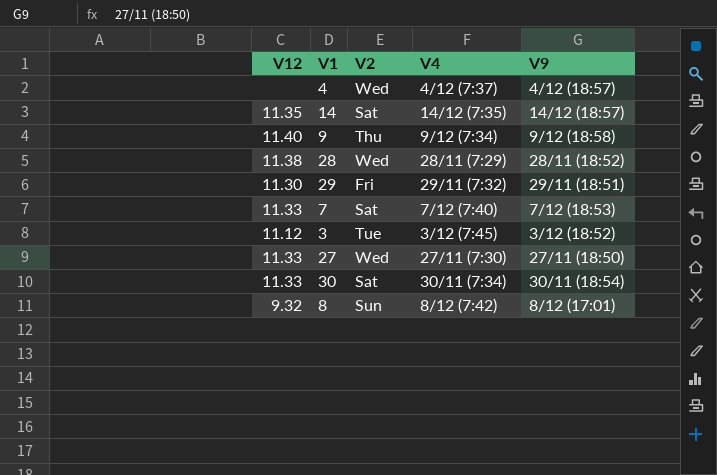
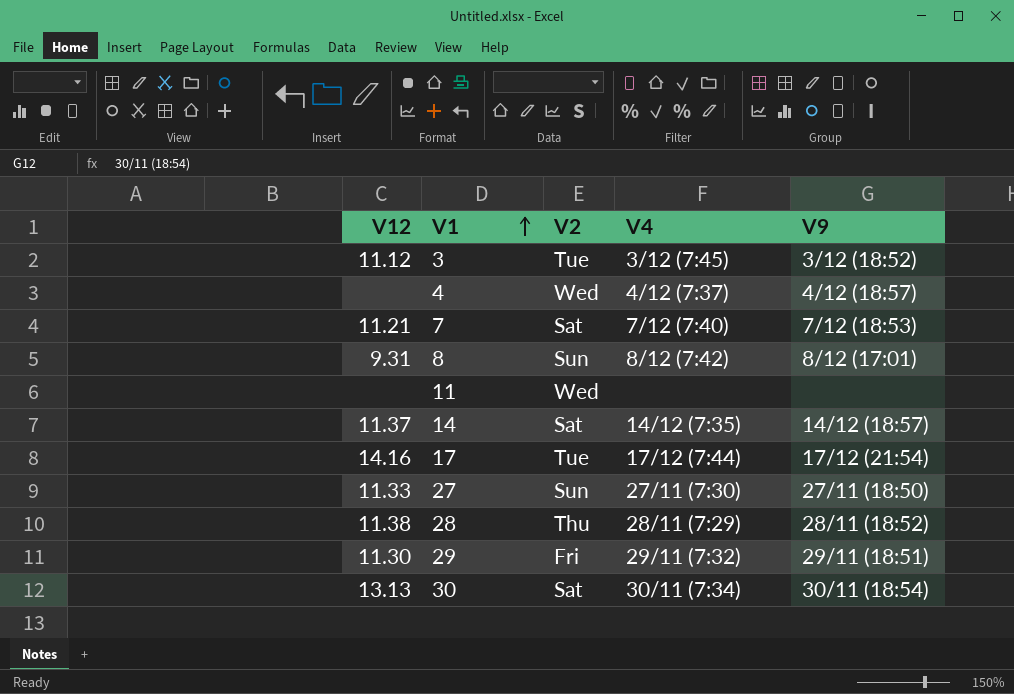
row order: none -> V1 ascending
row 9: 11.40 | Thu | 9/12 (7:34) | 9/12 (18:58) -> none
7 | V12: 11.33 -> 11.21
8 | V12: 9.32 -> 9.31
row 11: none -> none | Wed | none | none
14 | V12: 11.35 -> 11.37
row 17: none -> 14.16 | Tue | 17/12 (7:44) | 17/12 (21:54)
27 | V2: Wed -> Sun
28 | V2: Wed -> Thu
30 | V12: 11.33 -> 13.13

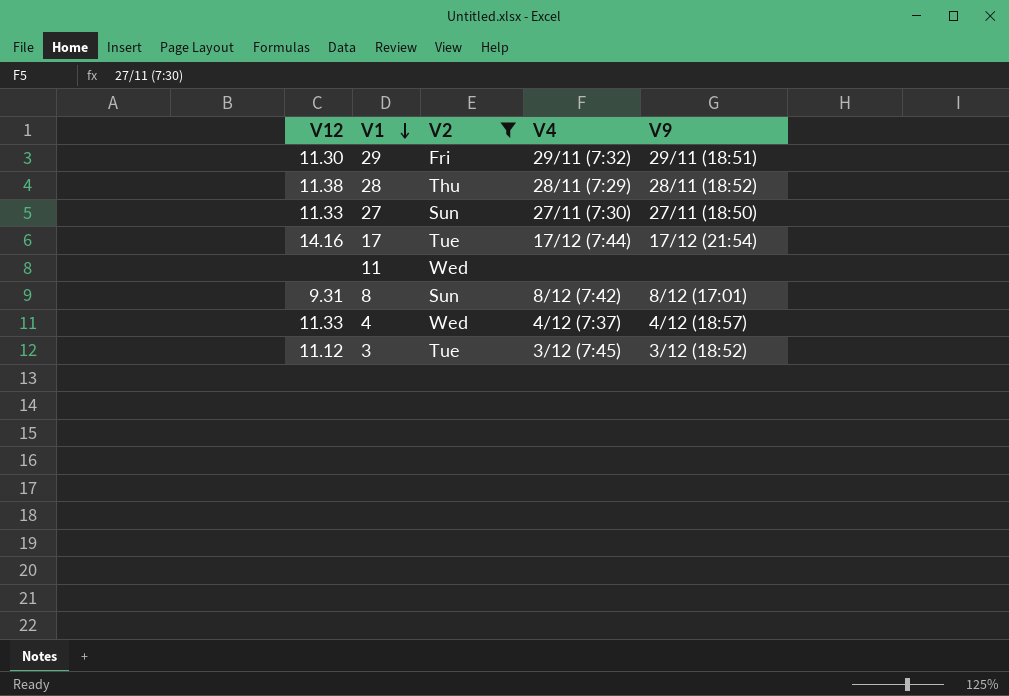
filter: none -> V2 != Sat
row order: V1 ascending -> V1 descending
4 | V12: none -> 11.33

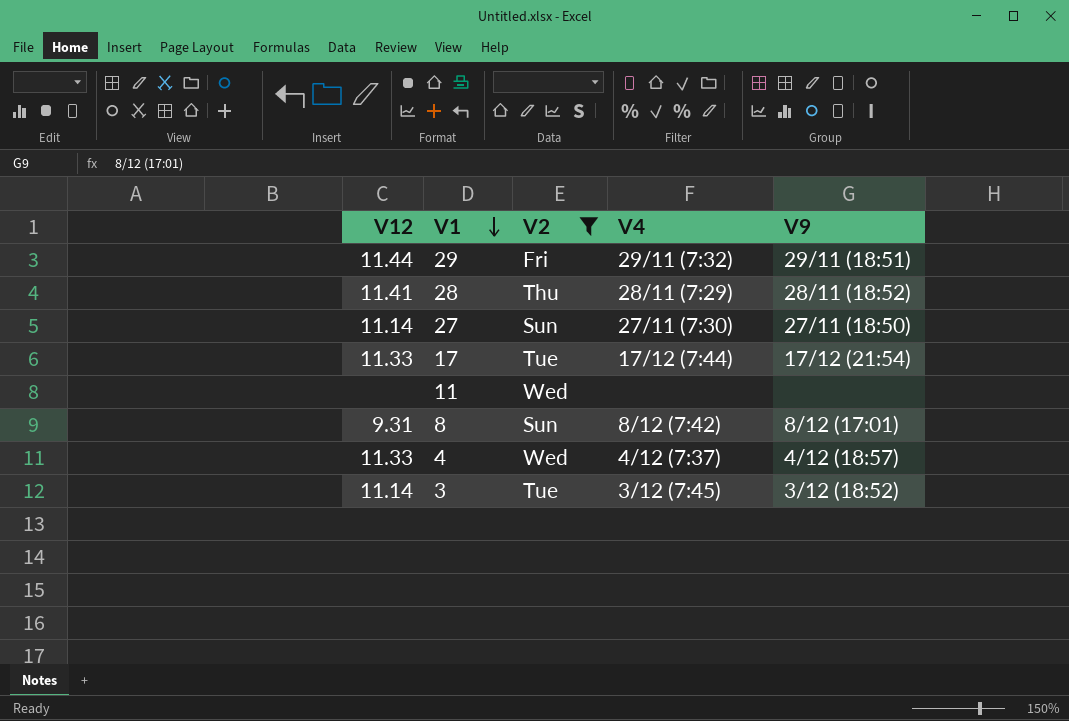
29 | V12: 11.30 -> 11.44
28 | V12: 11.38 -> 11.41
27 | V12: 11.33 -> 11.14
17 | V12: 14.16 -> 11.33
3 | V12: 11.12 -> 11.14

